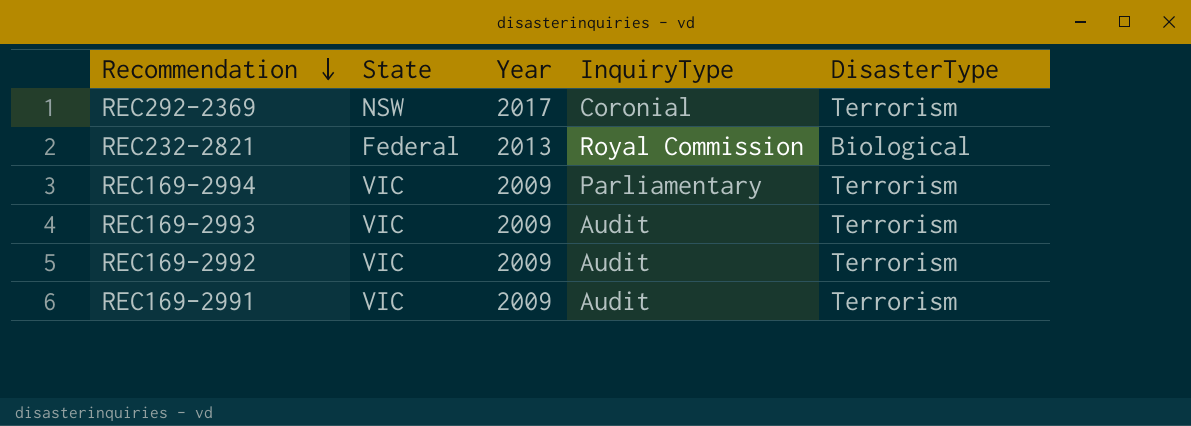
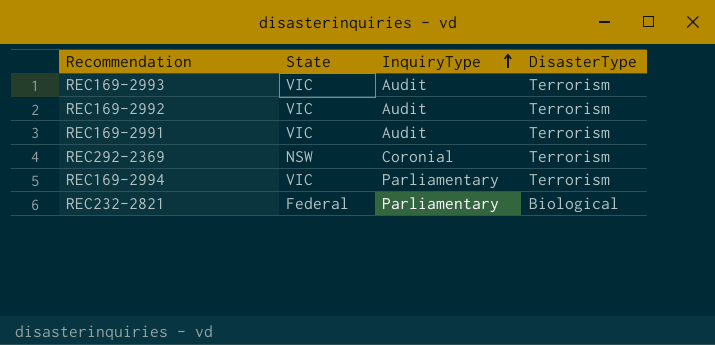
row order: Recommendation descending -> InquiryType ascending
column Year | position: 3 -> none
REC232-2821 | InquiryType: Royal Commission -> Parliamentary

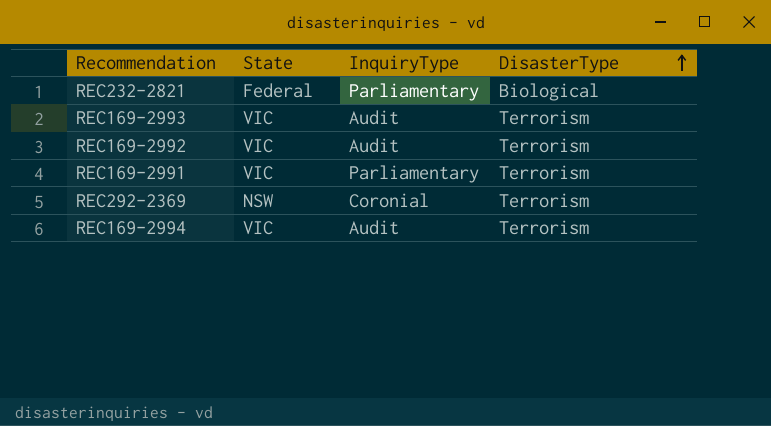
row order: InquiryType ascending -> DisasterType ascending
REC169-2991 | InquiryType: Audit -> Parliamentary
REC169-2994 | InquiryType: Parliamentary -> Audit

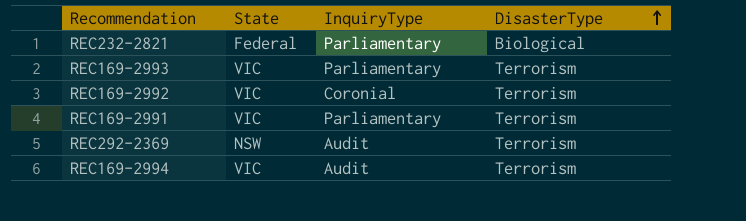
REC169-2993 | InquiryType: Audit -> Parliamentary
REC169-2992 | InquiryType: Audit -> Coronial
REC292-2369 | InquiryType: Coronial -> Audit

